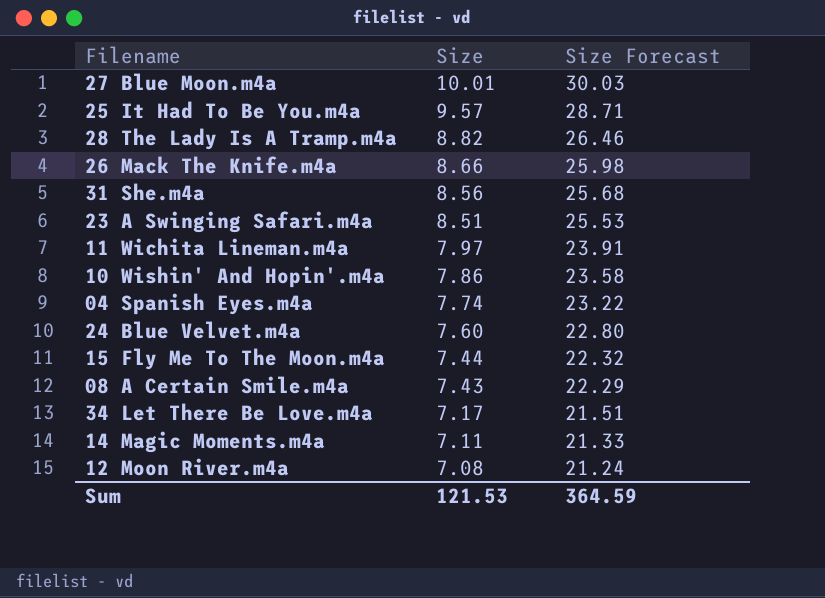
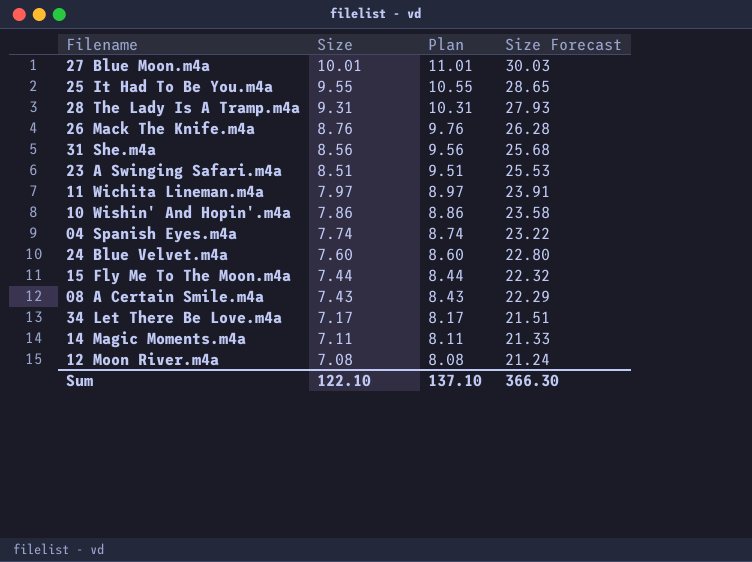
column Plan | formula: none -> [Size] + 1
25 It Had To Be You.m4a | Size: 9.57 -> 9.55
25 It Had To Be You.m4a | Size Forecast: 28.71 -> 28.65
28 The Lady Is A Tramp.m4a | Size: 8.82 -> 9.31
28 The Lady Is A Tramp.m4a | Size Forecast: 26.46 -> 27.93
26 Mack The Knife.m4a | Size: 8.66 -> 8.76
26 Mack The Knife.m4a | Size Forecast: 25.98 -> 26.28
Sum | Size: 121.53 -> 122.10
Sum | Size Forecast: 364.59 -> 366.30

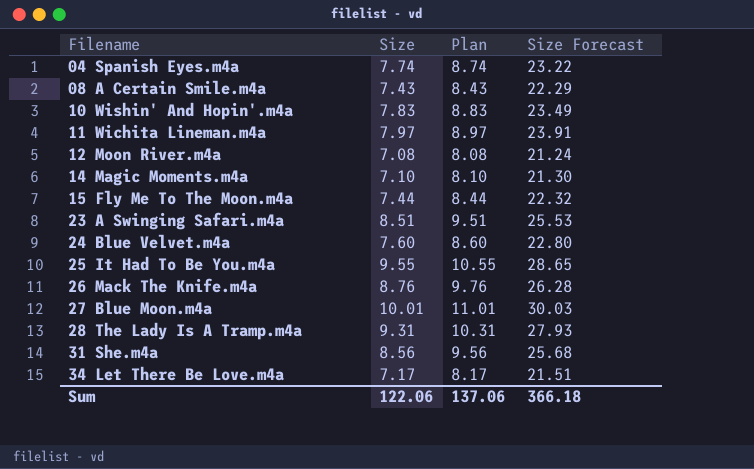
row order: Size descending -> Filename ascending
10 Wishin' And Hopin'.m4a | Size: 7.86 -> 7.83
10 Wishin' And Hopin'.m4a | Plan: 8.86 -> 8.83
10 Wishin' And Hopin'.m4a | Size Forecast: 23.58 -> 23.49
14 Magic Moments.m4a | Size: 7.11 -> 7.10
14 Magic Moments.m4a | Plan: 8.11 -> 8.10
14 Magic Moments.m4a | Size Forecast: 21.33 -> 21.30
Sum | Size: 122.10 -> 122.06
Sum | Plan: 137.10 -> 137.06
Sum | Size Forecast: 366.30 -> 366.18

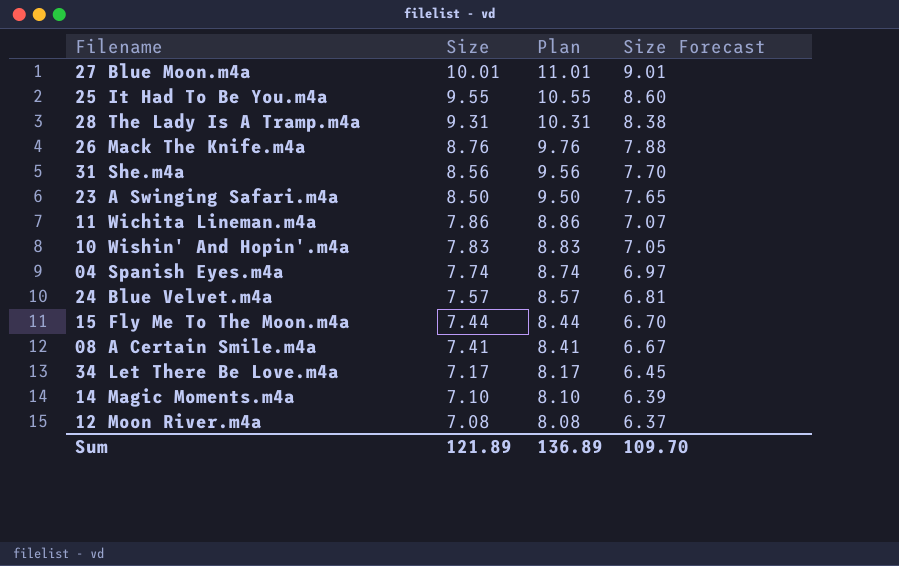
row order: Filename ascending -> Size descending
column Size Forecast | formula: [Size] * 3 -> [Size] * 0.9
23 A Swinging Safari.m4a | Size: 8.51 -> 8.50
23 A Swinging Safari.m4a | Plan: 9.51 -> 9.50
11 Wichita Lineman.m4a | Size: 7.97 -> 7.86
11 Wichita Lineman.m4a | Plan: 8.97 -> 8.86
24 Blue Velvet.m4a | Size: 7.60 -> 7.57
24 Blue Velvet.m4a | Plan: 8.60 -> 8.57
08 A Certain Smile.m4a | Size: 7.43 -> 7.41
08 A Certain Smile.m4a | Plan: 8.43 -> 8.41
Sum | Size: 122.06 -> 121.89
Sum | Plan: 137.06 -> 136.89
Sum | Size Forecast: 366.18 -> 109.70

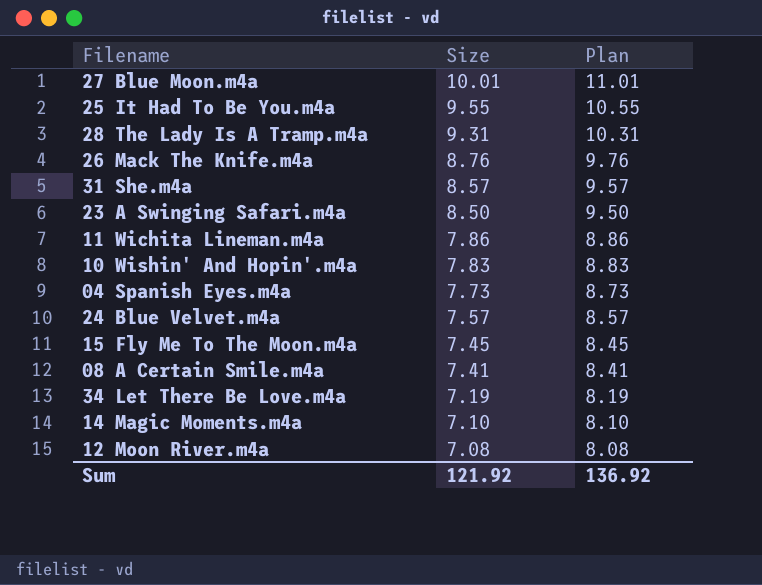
column Size Forecast | formula: [Size] * 0.9 -> none
31 She.m4a | Size: 8.56 -> 8.57
31 She.m4a | Plan: 9.56 -> 9.57
04 Spanish Eyes.m4a | Size: 7.74 -> 7.73
04 Spanish Eyes.m4a | Plan: 8.74 -> 8.73
15 Fly Me To The Moon.m4a | Size: 7.44 -> 7.45
15 Fly Me To The Moon.m4a | Plan: 8.44 -> 8.45
34 Let There Be Love.m4a | Size: 7.17 -> 7.19
34 Let There Be Love.m4a | Plan: 8.17 -> 8.19
Sum | Size: 121.89 -> 121.92
Sum | Plan: 136.89 -> 136.92

